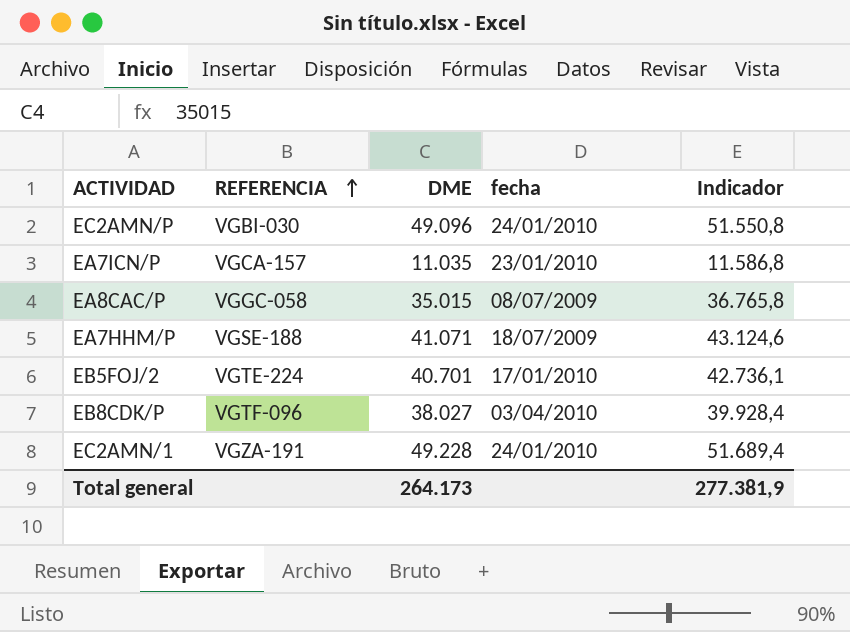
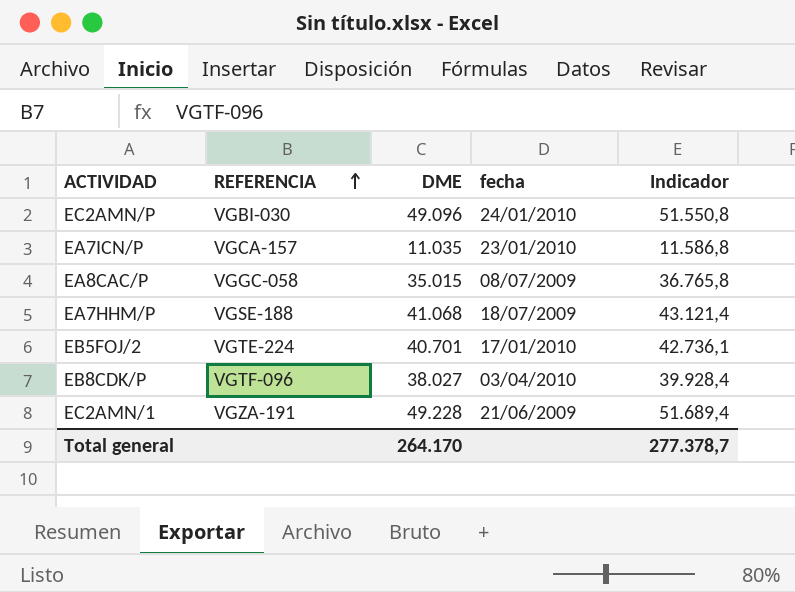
EA7HHM/P | DME: 41.071 -> 41.068
EA7HHM/P | Indicador: 43.124,6 -> 43.121,4
EC2AMN/1 | fecha: 24/01/2010 -> 21/06/2009
Total general | DME: 264.173 -> 264.170
Total general | Indicador: 277.381,9 -> 277.378,7

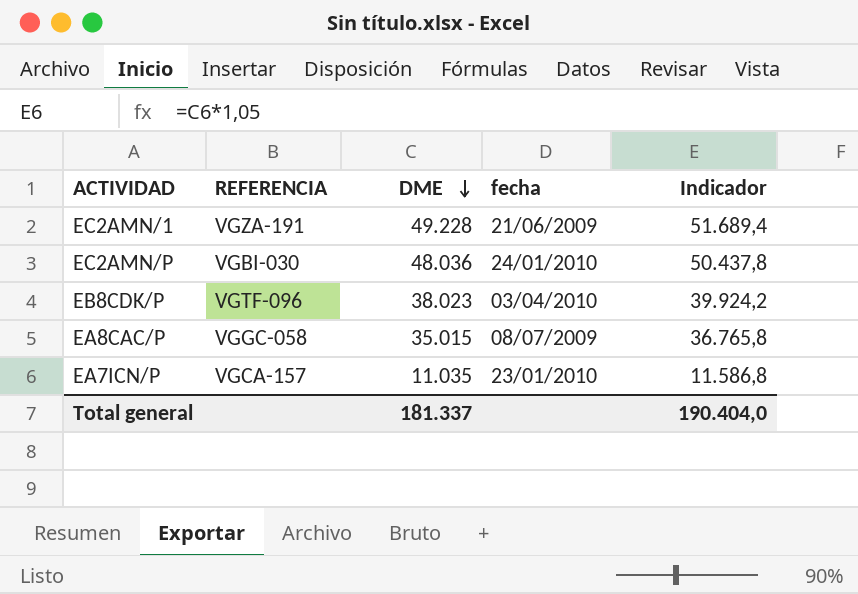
row order: REFERENCIA ascending -> DME descending
row EA7HHM/P: VGSE-188 | 41.068 | 18/07/2009 | 43.121,4 -> none
row EB5FOJ/2: VGTE-224 | 40.701 | 17/01/2010 | 42.736,1 -> none
EC2AMN/P | DME: 49.096 -> 48.036
EC2AMN/P | Indicador: 51.550,8 -> 50.437,8
EB8CDK/P | DME: 38.027 -> 38.023
EB8CDK/P | Indicador: 39.928,4 -> 39.924,2
Total general | DME: 264.170 -> 181.337
Total general | Indicador: 277.378,7 -> 190.404,0

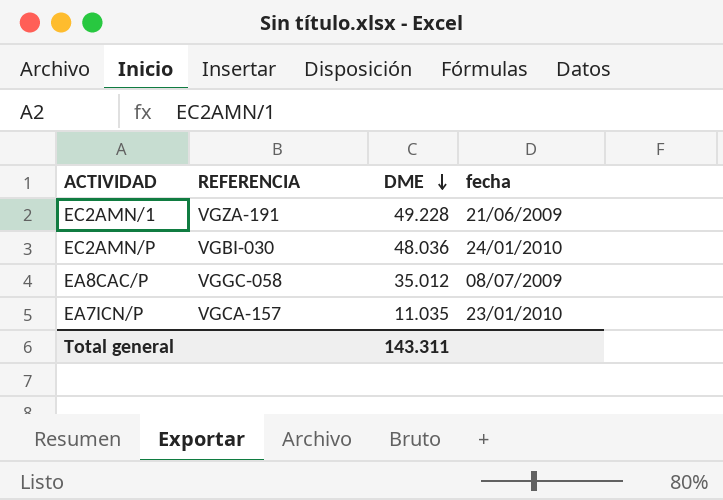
column Indicador | formula: [DME] * 1,05 -> none
row EB8CDK/P: VGTF-096 | 38.023 | 03/04/2010 | 39.924,2 -> none
EA8CAC/P | DME: 35.015 -> 35.012
Total general | DME: 181.337 -> 143.311

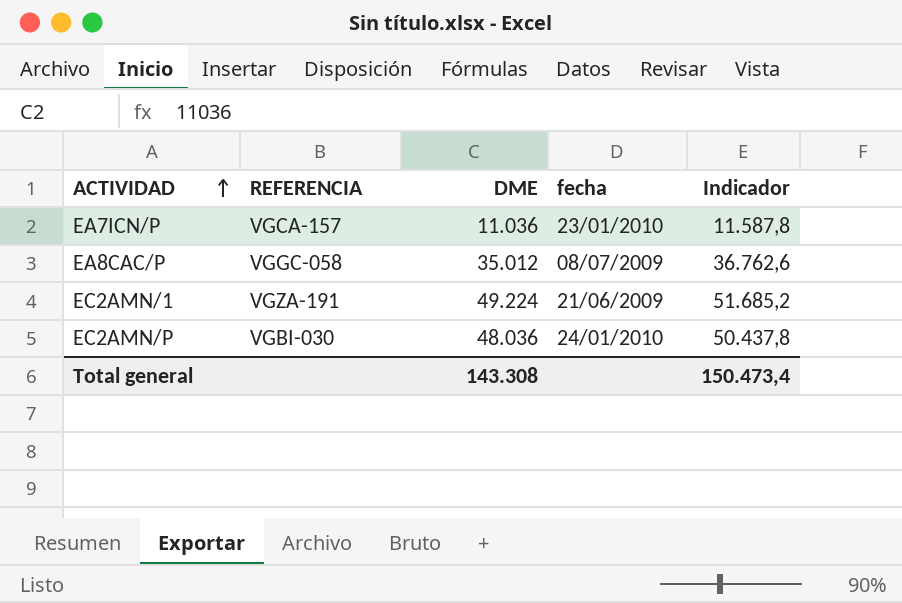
row order: DME descending -> ACTIVIDAD ascending
column Indicador | formula: none -> [DME] * 1,05
EA7ICN/P | DME: 11.035 -> 11.036
EC2AMN/1 | DME: 49.228 -> 49.224
Total general | DME: 143.311 -> 143.308

